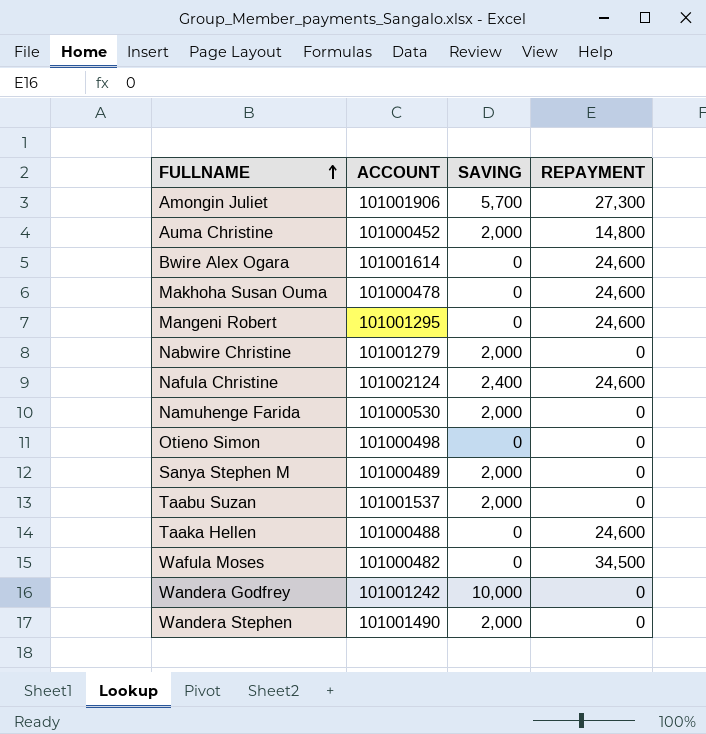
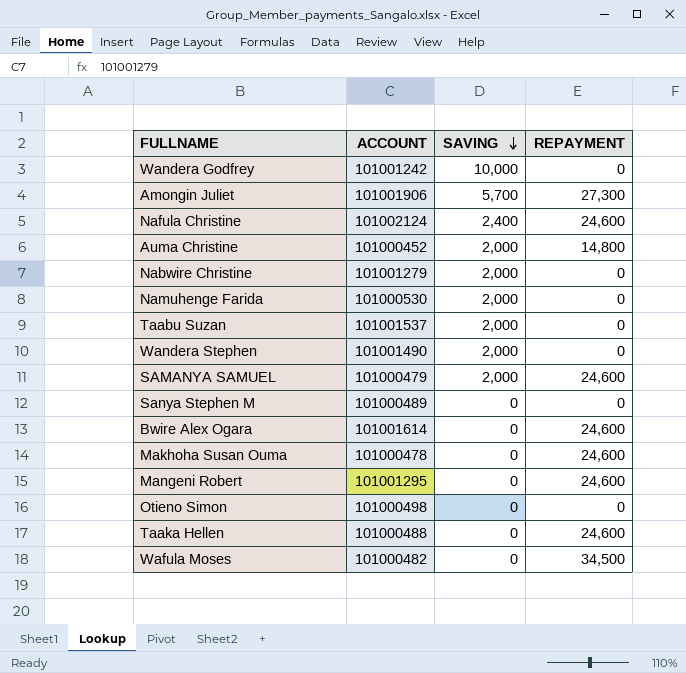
row order: FULLNAME ascending -> SAVING descending
row SAMANYA SAMUEL: none -> 101000479 | 2,000 | 24,600
Sanya Stephen M | SAVING: 2,000 -> 0

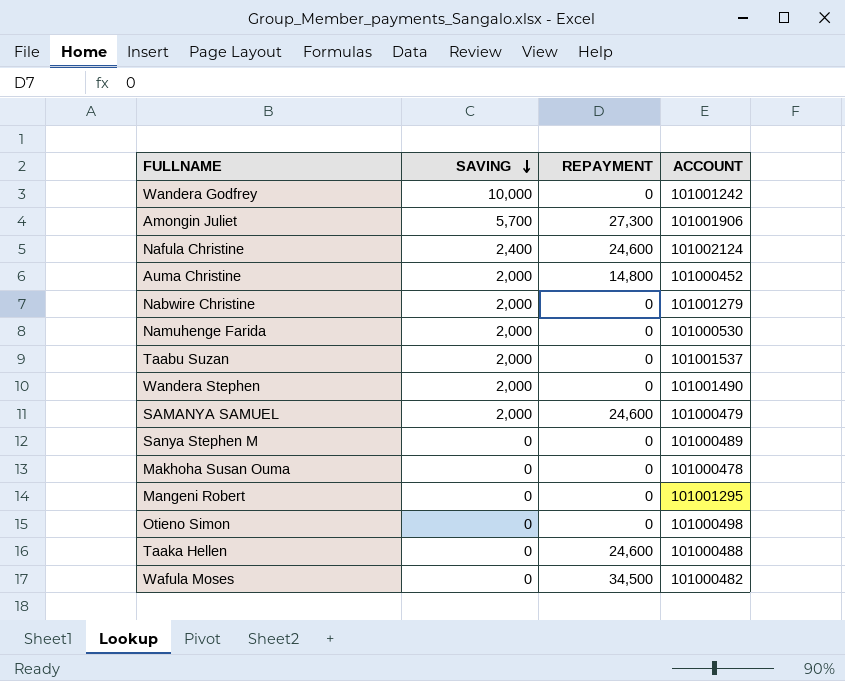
column ACCOUNT | position: 2 -> 4
row Bwire Alex Ogara: 101001614 | 0 | 24,600 -> none
Makhoha Susan Ouma | REPAYMENT: 24,600 -> 0
Mangeni Robert | REPAYMENT: 24,600 -> 0

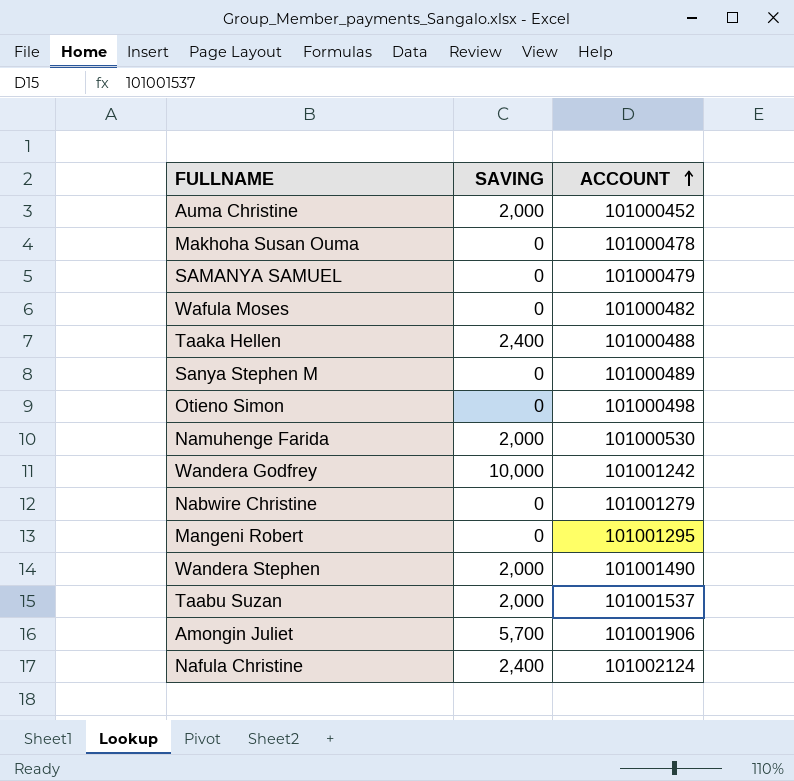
row order: SAVING descending -> ACCOUNT ascending
column REPAYMENT | position: 3 -> none
SAMANYA SAMUEL | SAVING: 2,000 -> 0
Taaka Hellen | SAVING: 0 -> 2,400
Nabwire Christine | SAVING: 2,000 -> 0

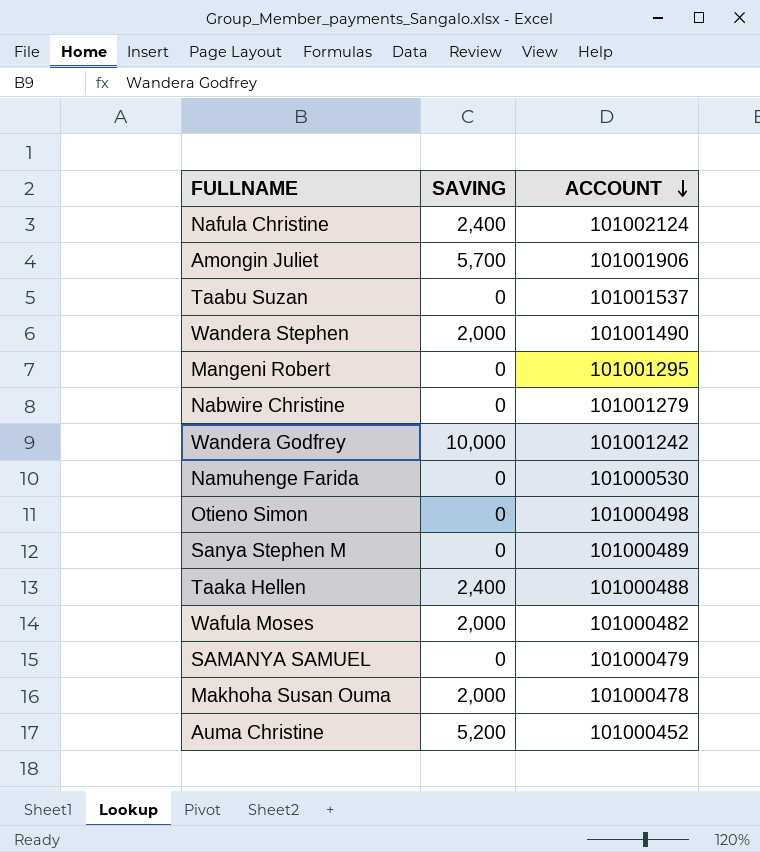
row order: ACCOUNT ascending -> ACCOUNT descending
Taabu Suzan | SAVING: 2,000 -> 0
Namuhenge Farida | SAVING: 2,000 -> 0
Wafula Moses | SAVING: 0 -> 2,000
Makhoha Susan Ouma | SAVING: 0 -> 2,000
Auma Christine | SAVING: 2,000 -> 5,200

